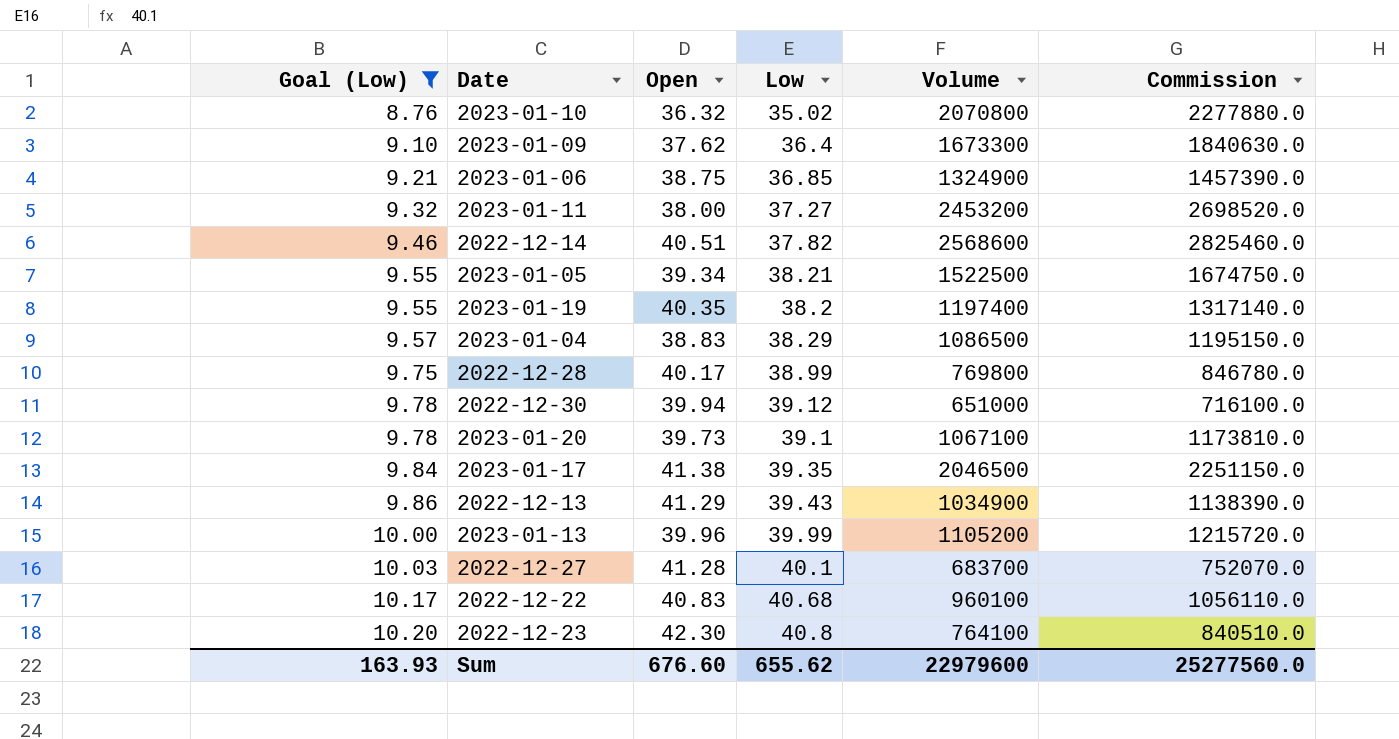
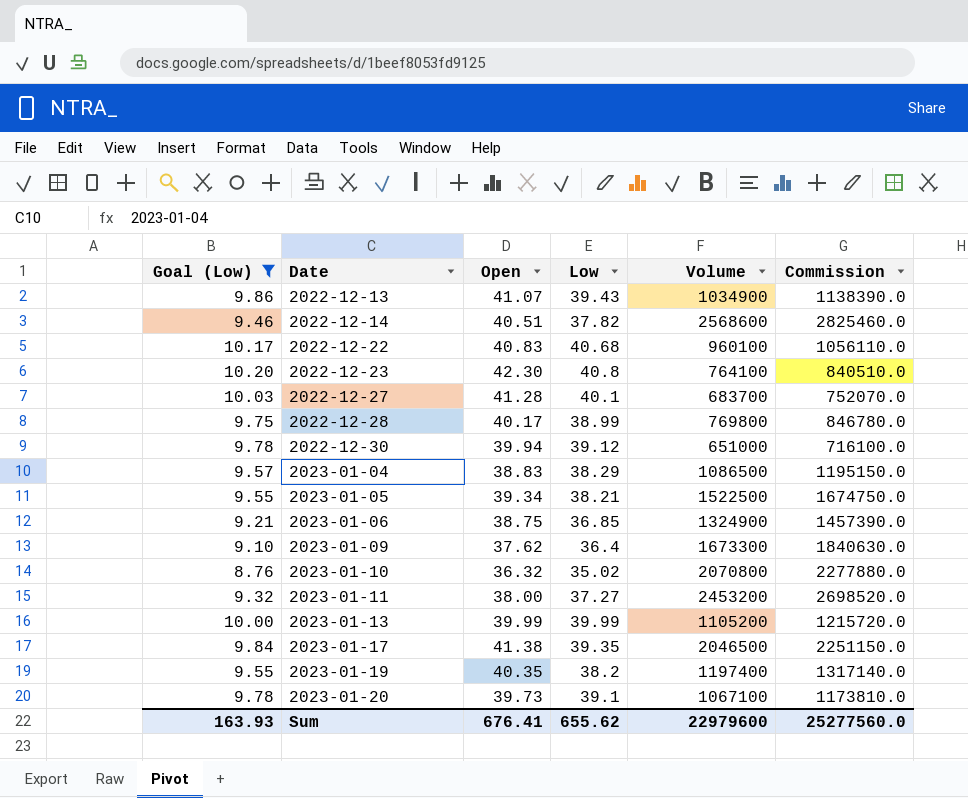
row order: Goal (Low) ascending -> Date ascending
2022-12-13 | Open: 41.29 -> 41.07
2023-01-13 | Open: 39.96 -> 39.99
Sum | Open: 676.60 -> 676.41

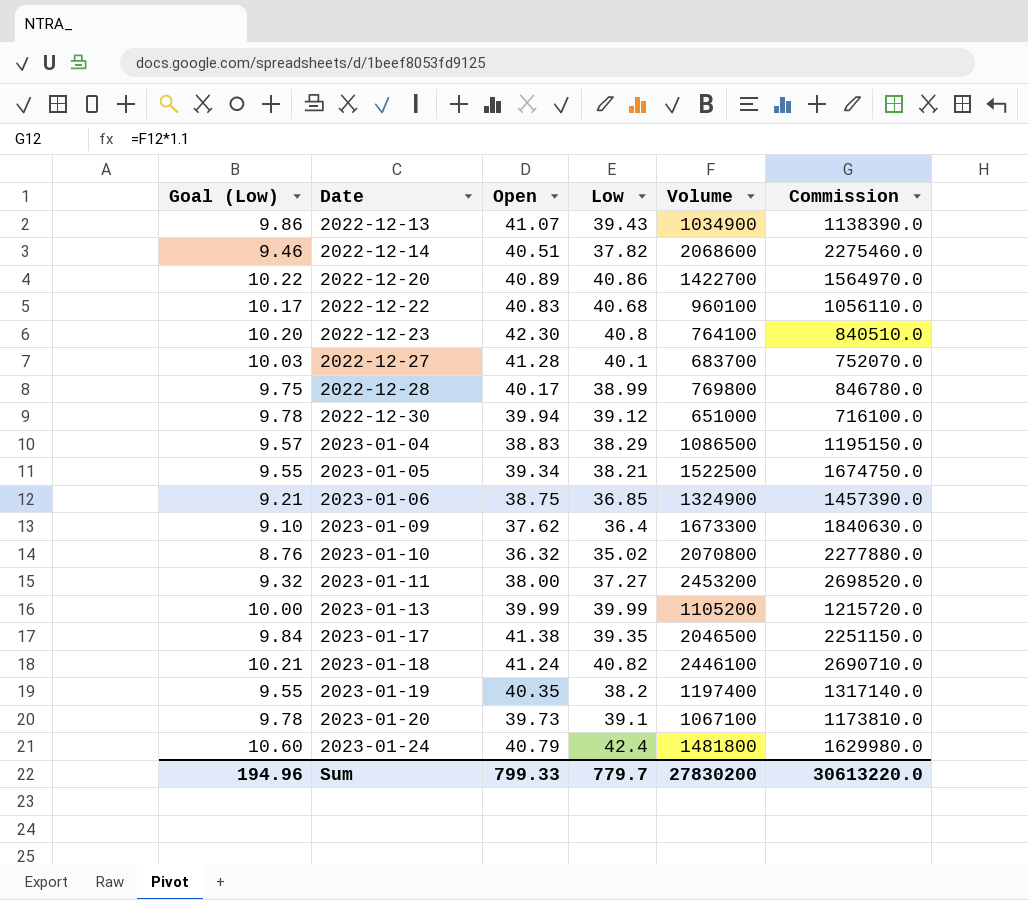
filter: Goal (Low) <= 10.20 -> none
2022-12-14 | Volume: 2568600 -> 2068600
2022-12-14 | Commission: 2825460.0 -> 2275460.0
Sum | Goal (Low): 163.93 -> 194.96
Sum | Open: 676.41 -> 799.33
Sum | Low: 655.62 -> 779.7
Sum | Volume: 22979600 -> 27830200
Sum | Commission: 25277560.0 -> 30613220.0

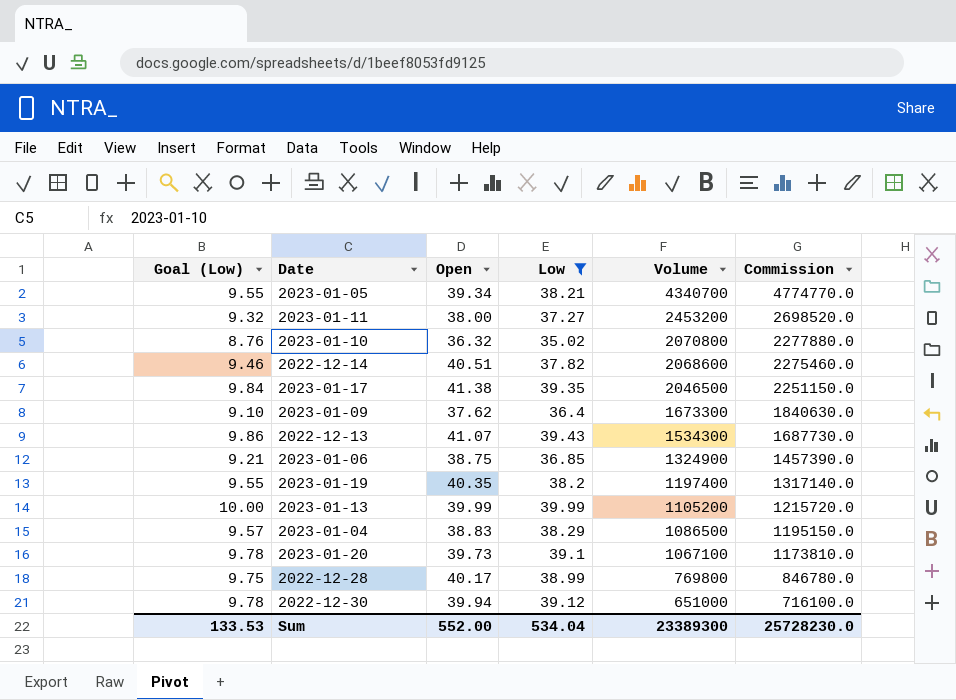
filter: none -> Low <= 39.99
row order: Date ascending -> Volume descending
2023-01-05 | Volume: 1522500 -> 4340700
2023-01-05 | Commission: 1674750.0 -> 4774770.0
2022-12-13 | Volume: 1034900 -> 1534300
2022-12-13 | Commission: 1138390.0 -> 1687730.0
Sum | Goal (Low): 194.96 -> 133.53
Sum | Open: 799.33 -> 552.00
Sum | Low: 779.7 -> 534.04
Sum | Volume: 27830200 -> 23389300
Sum | Commission: 30613220.0 -> 25728230.0

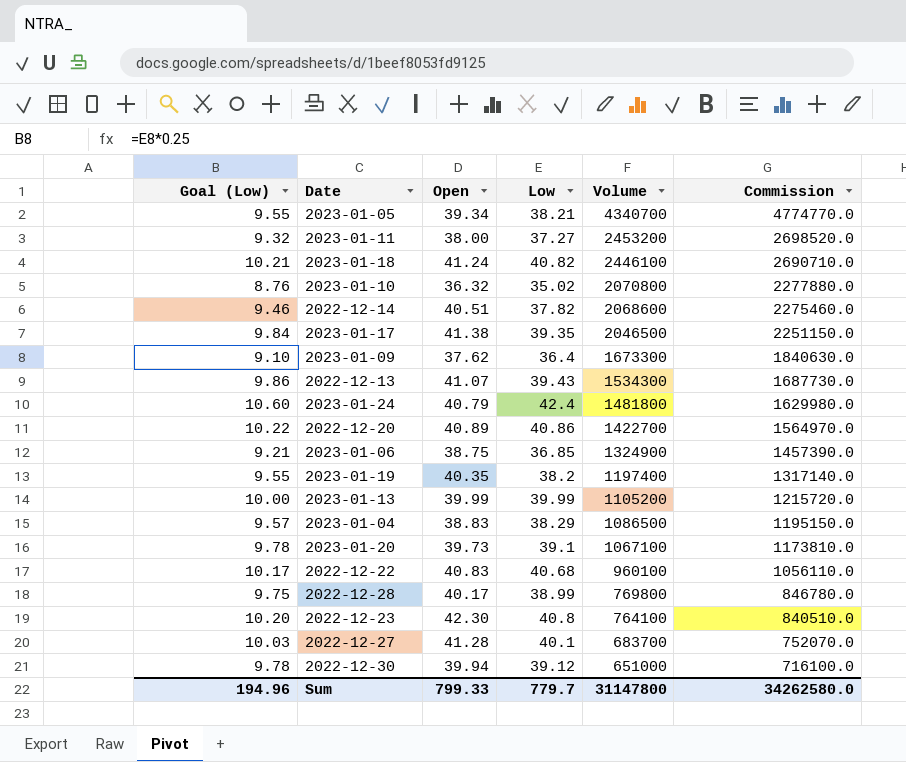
filter: Low <= 39.99 -> none
Sum | Goal (Low): 133.53 -> 194.96
Sum | Open: 552.00 -> 799.33
Sum | Low: 534.04 -> 779.7
Sum | Volume: 23389300 -> 31147800
Sum | Commission: 25728230.0 -> 34262580.0

